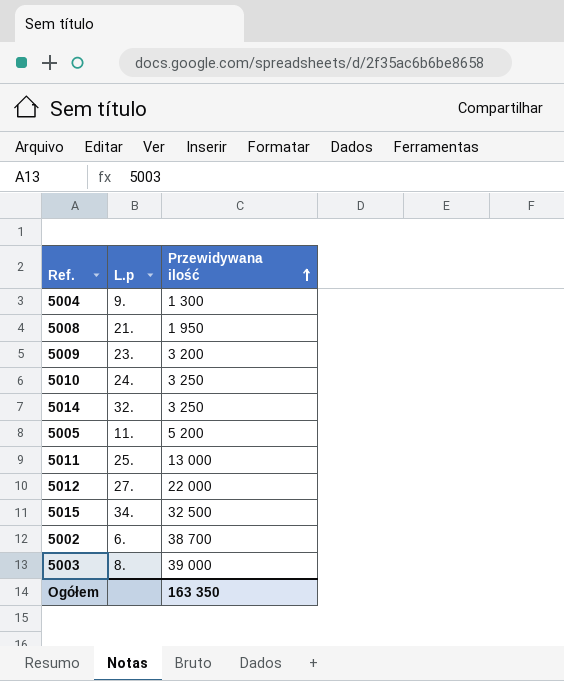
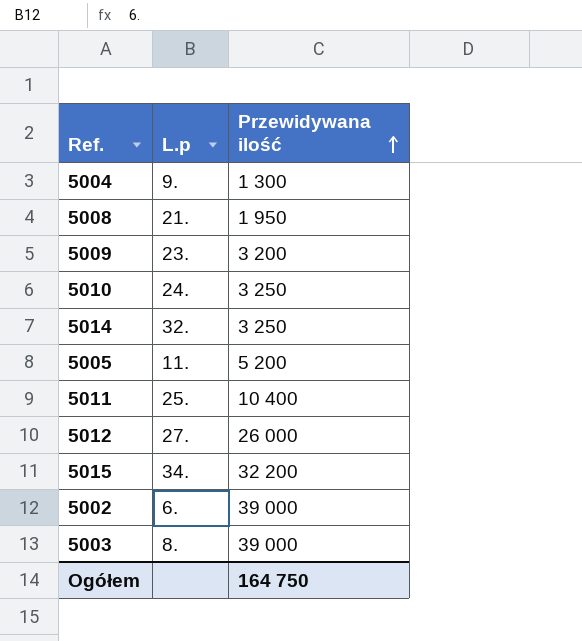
5011 | Przewidywana ilość: 13 000 -> 10 400
5012 | Przewidywana ilość: 22 000 -> 26 000
5015 | Przewidywana ilość: 32 500 -> 32 200
5002 | Przewidywana ilość: 38 700 -> 39 000
Ogółem | Przewidywana ilość: 163 350 -> 164 750

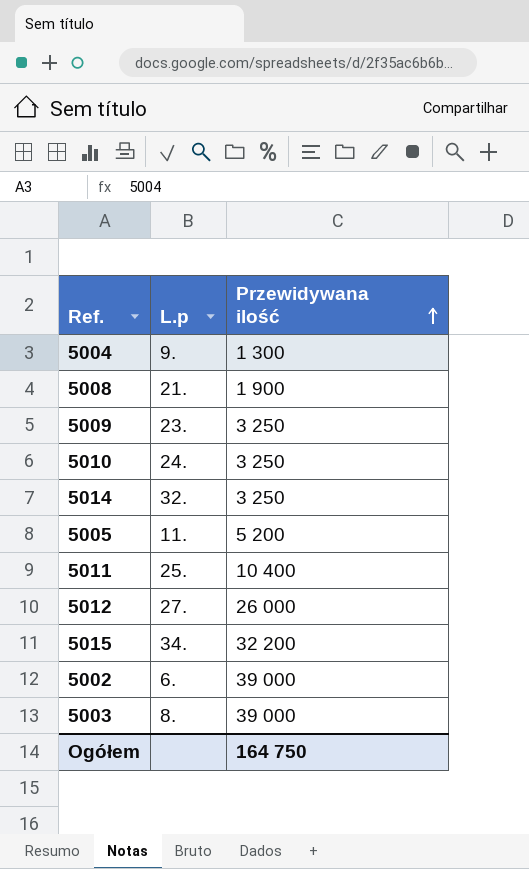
5008 | Przewidywana ilość: 1 950 -> 1 900
5009 | Przewidywana ilość: 3 200 -> 3 250

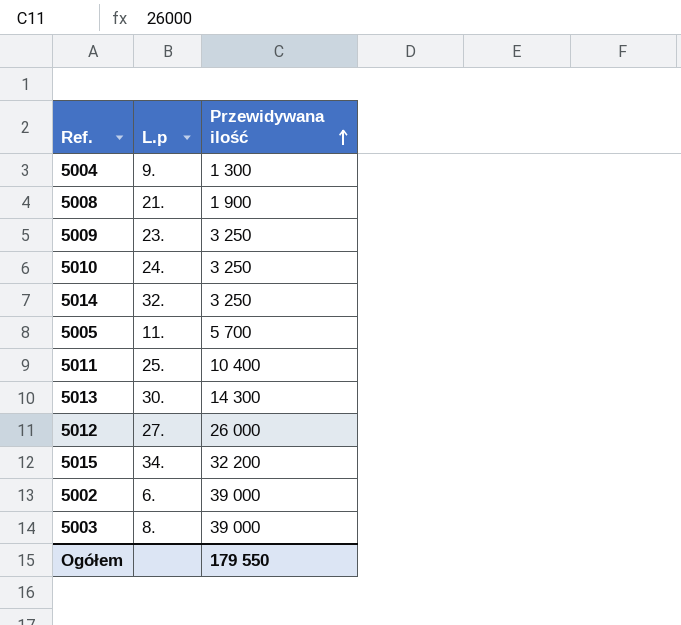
5005 | Przewidywana ilość: 5 200 -> 5 700
row 5013: none -> 30. | 14 300
Ogółem | Przewidywana ilość: 164 750 -> 179 550

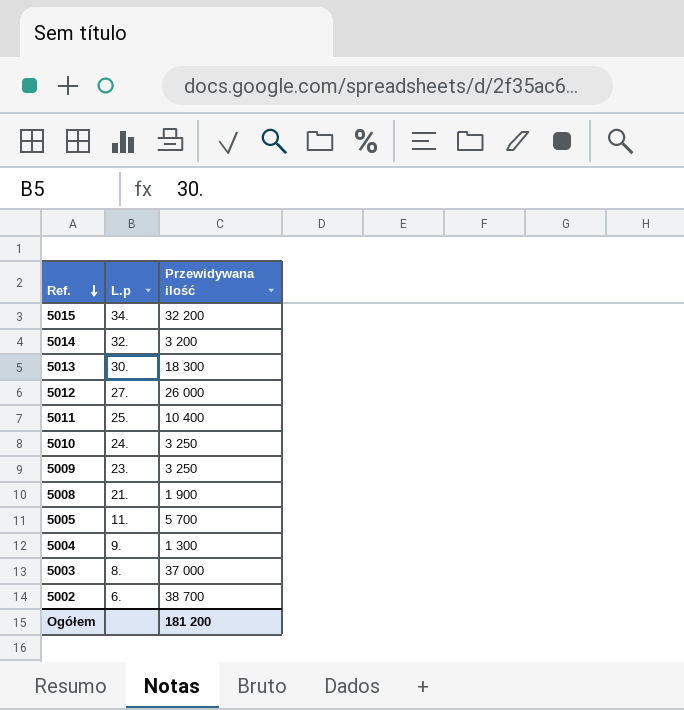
row order: Przewidywana ilość ascending -> Ref. descending
5014 | Przewidywana ilość: 3 250 -> 3 200
5013 | Przewidywana ilość: 14 300 -> 18 300
5003 | Przewidywana ilość: 39 000 -> 37 000
5002 | Przewidywana ilość: 39 000 -> 38 700
Ogółem | Przewidywana ilość: 179 550 -> 181 200

